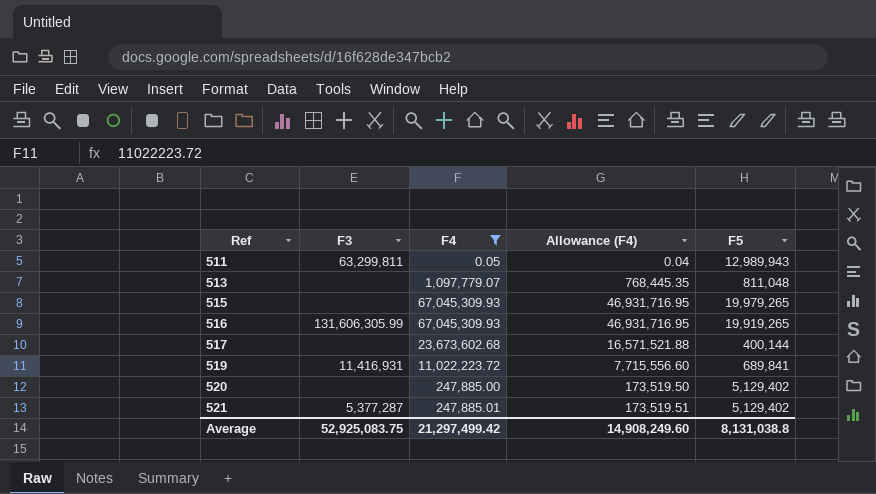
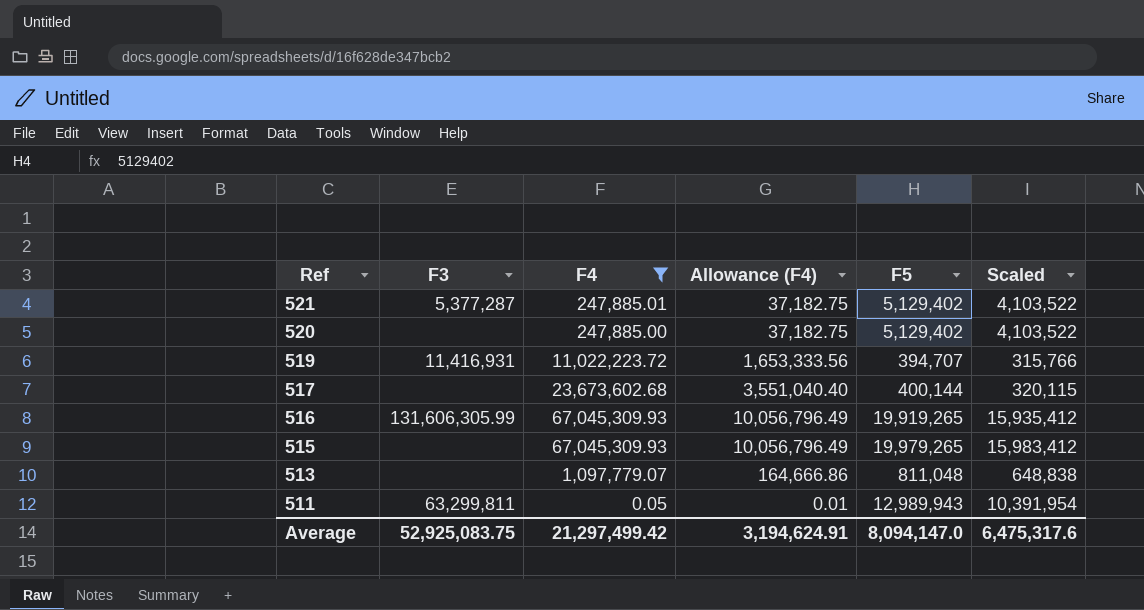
row order: Ref ascending -> Ref descending
column Allowance (F4) | formula: [F4] * 0.7 -> [F4] * 0.15
column Scaled | formula: none -> [F5] * 0.8
519 | F5: 689,841 -> 394,707
Average | Allowance (F4): 14,908,249.60 -> 3,194,624.91
Average | F5: 8,131,038.8 -> 8,094,147.0

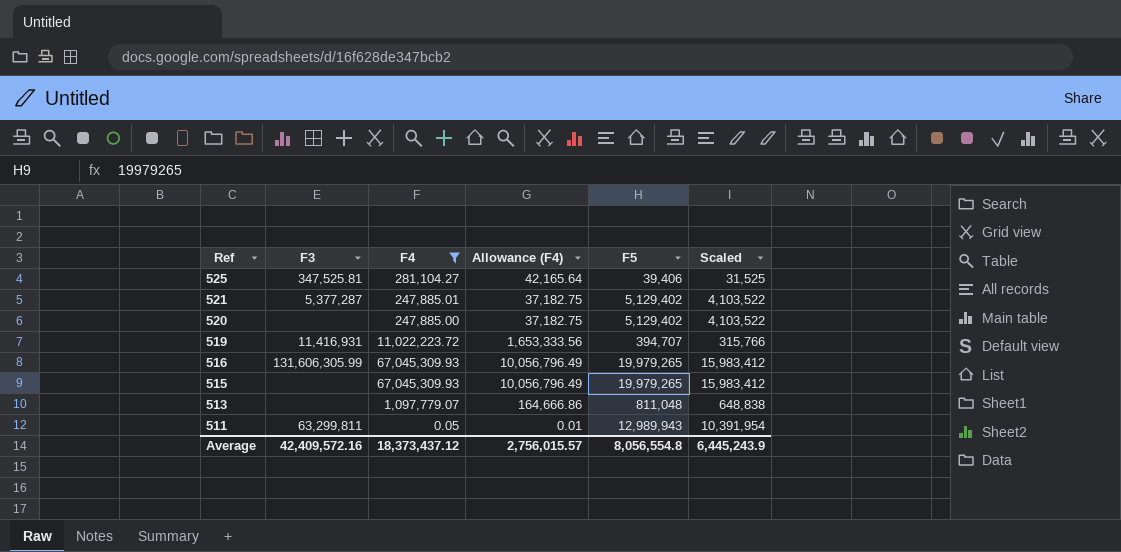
row 517: none | 23,673,602.68 | 3,551,040.40 | 400,144 | 320,115 -> none
row 525: none -> 347,525.81 | 281,104.27 | 42,165.64 | 39,406 | 31,525
516 | F5: 19,919,265 -> 19,979,265
516 | Scaled: 15,935,412 -> 15,983,412
Average | F3: 52,925,083.75 -> 42,409,572.16
Average | F4: 21,297,499.42 -> 18,373,437.12
Average | Allowance (F4): 3,194,624.91 -> 2,756,015.57
Average | F5: 8,094,147.0 -> 8,056,554.8
Average | Scaled: 6,475,317.6 -> 6,445,243.9

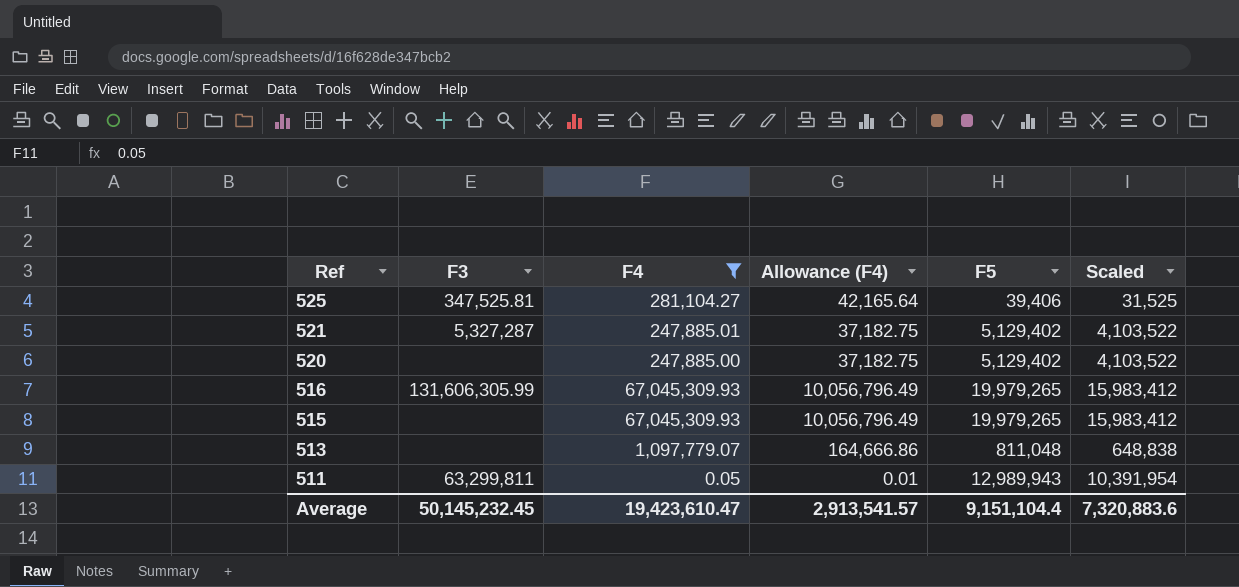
row 519: 11,416,931 | 11,022,223.72 | 1,653,333.56 | 394,707 | 315,766 -> none
521 | F3: 5,377,287 -> 5,327,287
Average | F3: 42,409,572.16 -> 50,145,232.45
Average | F4: 18,373,437.12 -> 19,423,610.47
Average | Allowance (F4): 2,756,015.57 -> 2,913,541.57
Average | F5: 8,056,554.8 -> 9,151,104.4
Average | Scaled: 6,445,243.9 -> 7,320,883.6

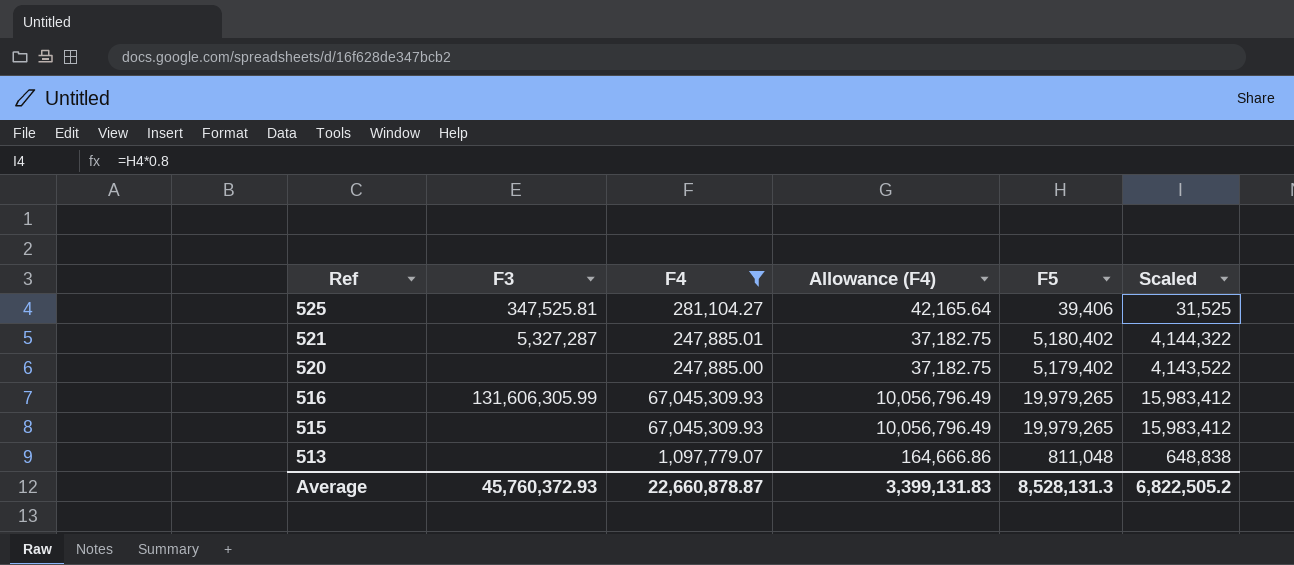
row 511: 63,299,811 | 0.05 | 0.01 | 12,989,943 | 10,391,954 -> none
521 | F5: 5,129,402 -> 5,180,402
521 | Scaled: 4,103,522 -> 4,144,322
520 | F5: 5,129,402 -> 5,179,402
520 | Scaled: 4,103,522 -> 4,143,522
Average | F3: 50,145,232.45 -> 45,760,372.93
Average | F4: 19,423,610.47 -> 22,660,878.87
Average | Allowance (F4): 2,913,541.57 -> 3,399,131.83
Average | F5: 9,151,104.4 -> 8,528,131.3
Average | Scaled: 7,320,883.6 -> 6,822,505.2

